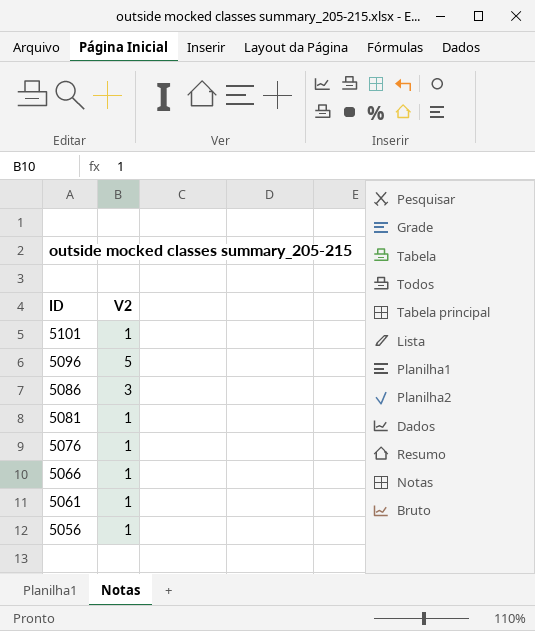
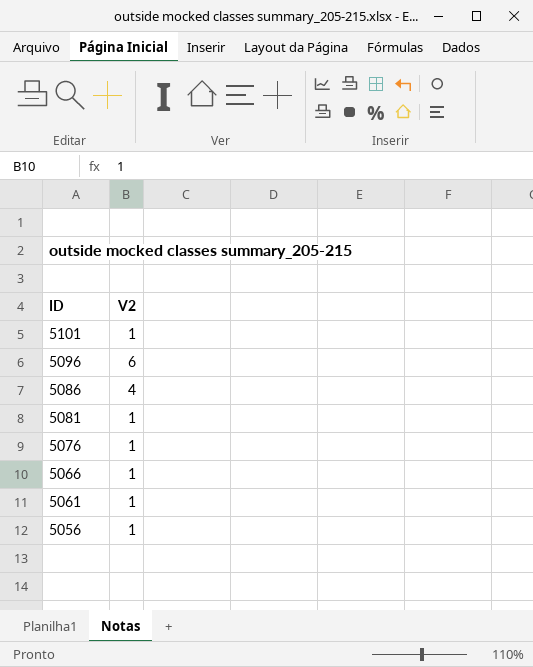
5096 | V2: 5 -> 6
5086 | V2: 3 -> 4

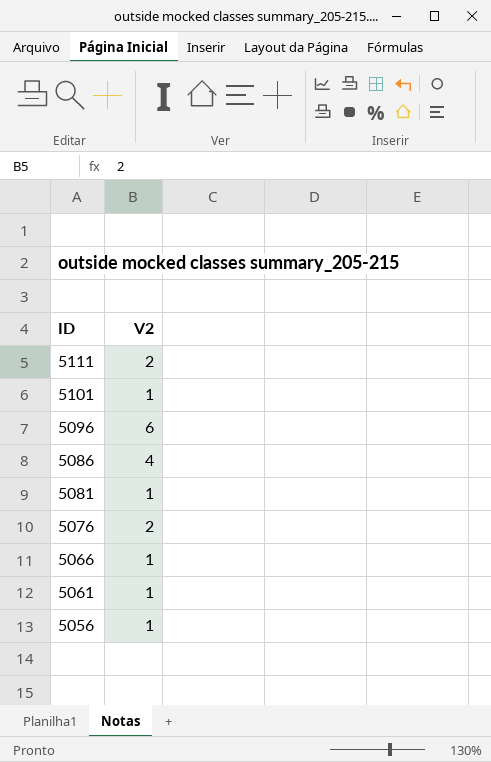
row 5111: none -> 2
5076 | V2: 1 -> 2

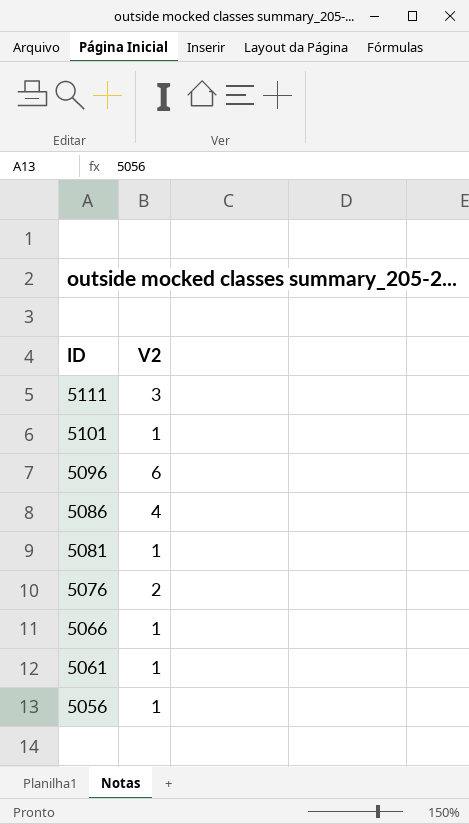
5111 | V2: 2 -> 3

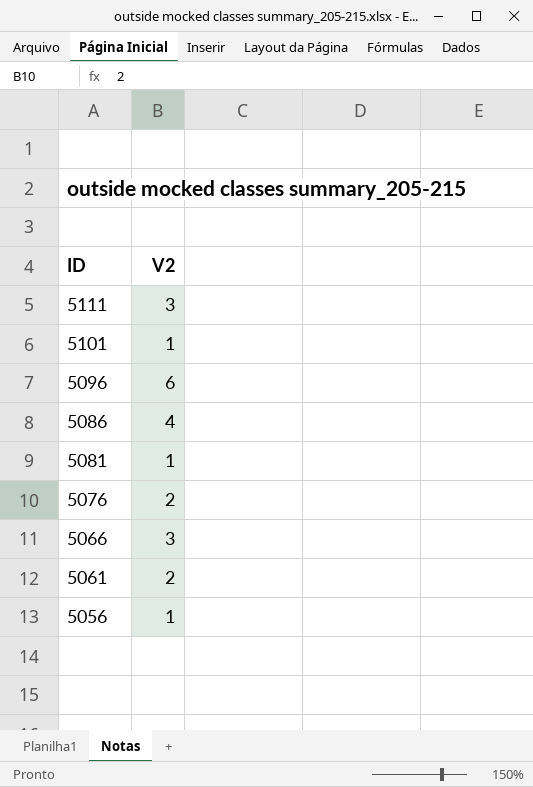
5066 | V2: 1 -> 3
5061 | V2: 1 -> 2

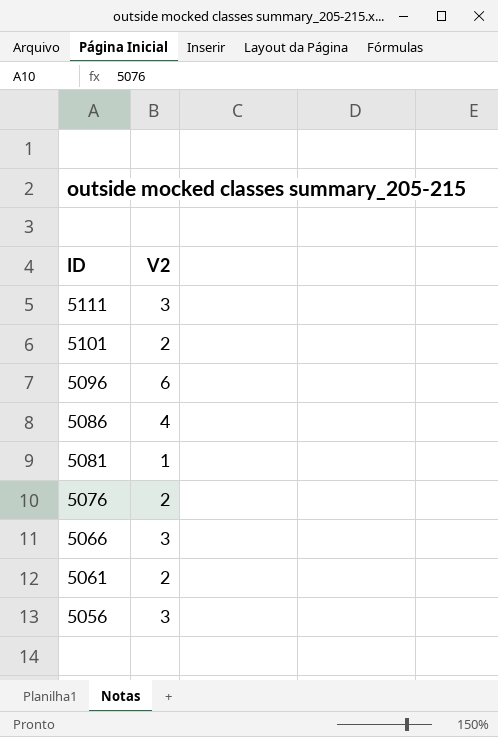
5101 | V2: 1 -> 2
5056 | V2: 1 -> 3

